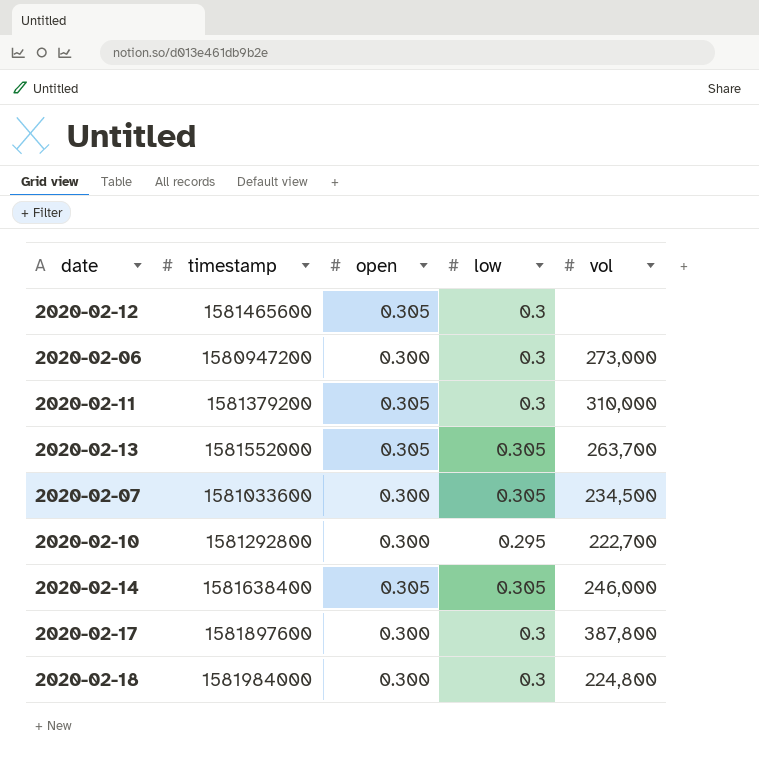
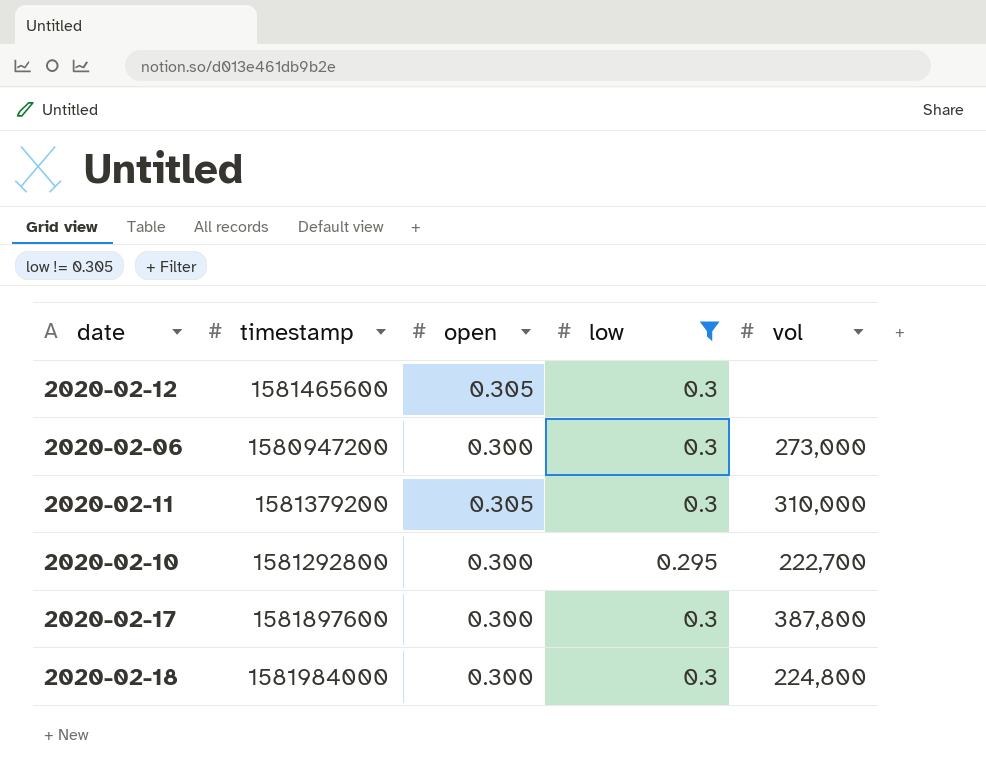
filter: none -> low != 0.305

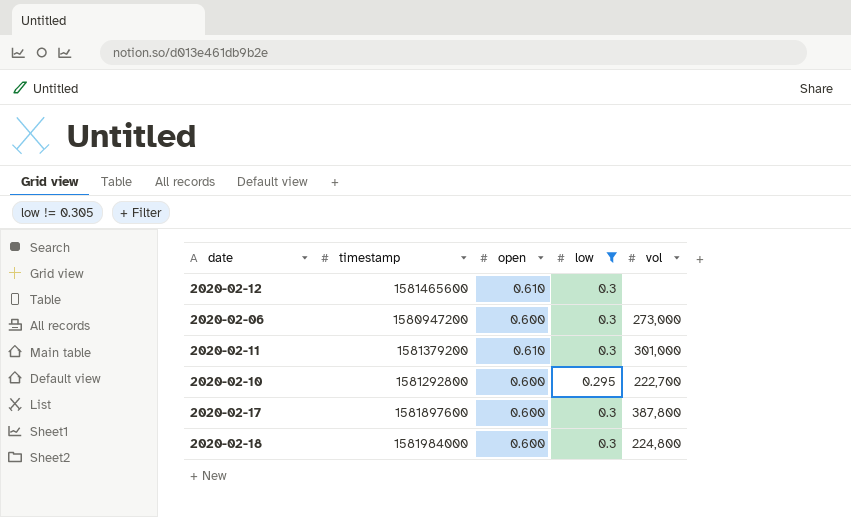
2020-02-12 | open: 0.305 -> 0.610
2020-02-06 | open: 0.300 -> 0.600
2020-02-11 | open: 0.305 -> 0.610
2020-02-11 | vol: 310,000 -> 301,000
2020-02-10 | open: 0.300 -> 0.600
2020-02-17 | open: 0.300 -> 0.600
2020-02-18 | open: 0.300 -> 0.600

